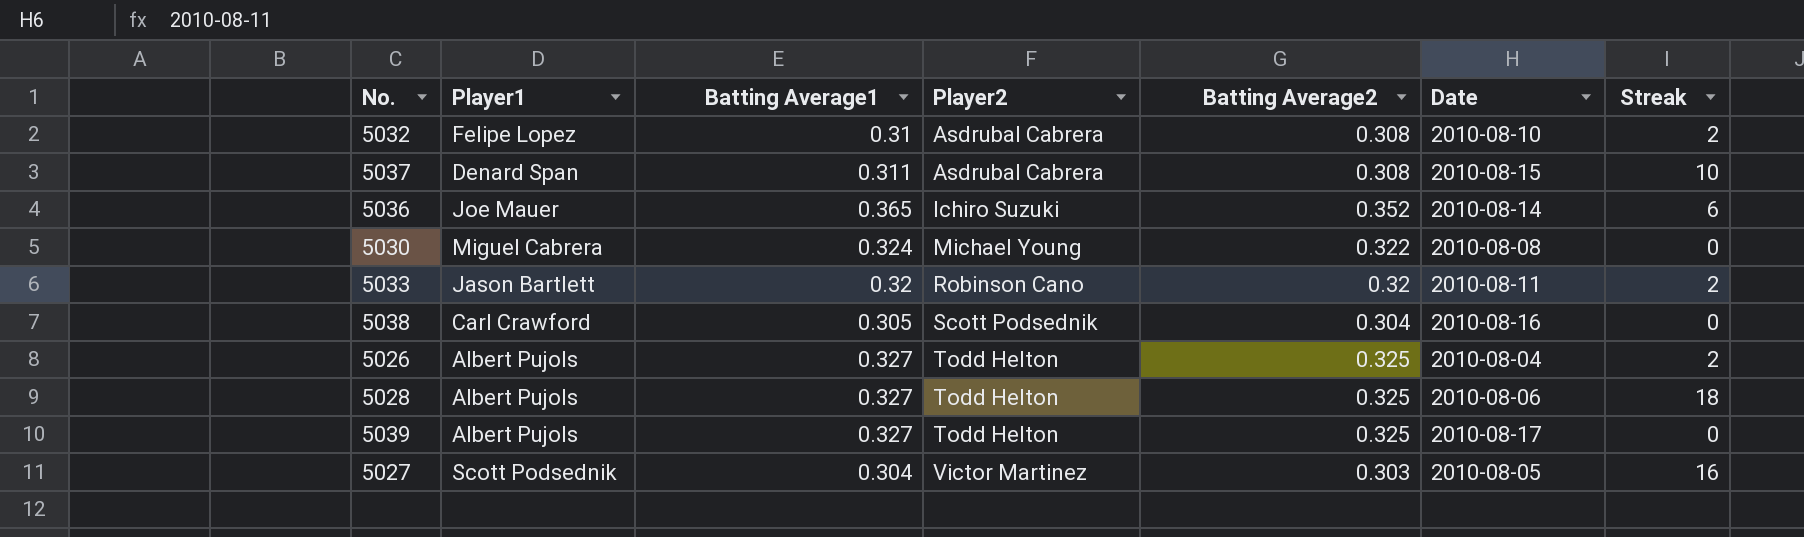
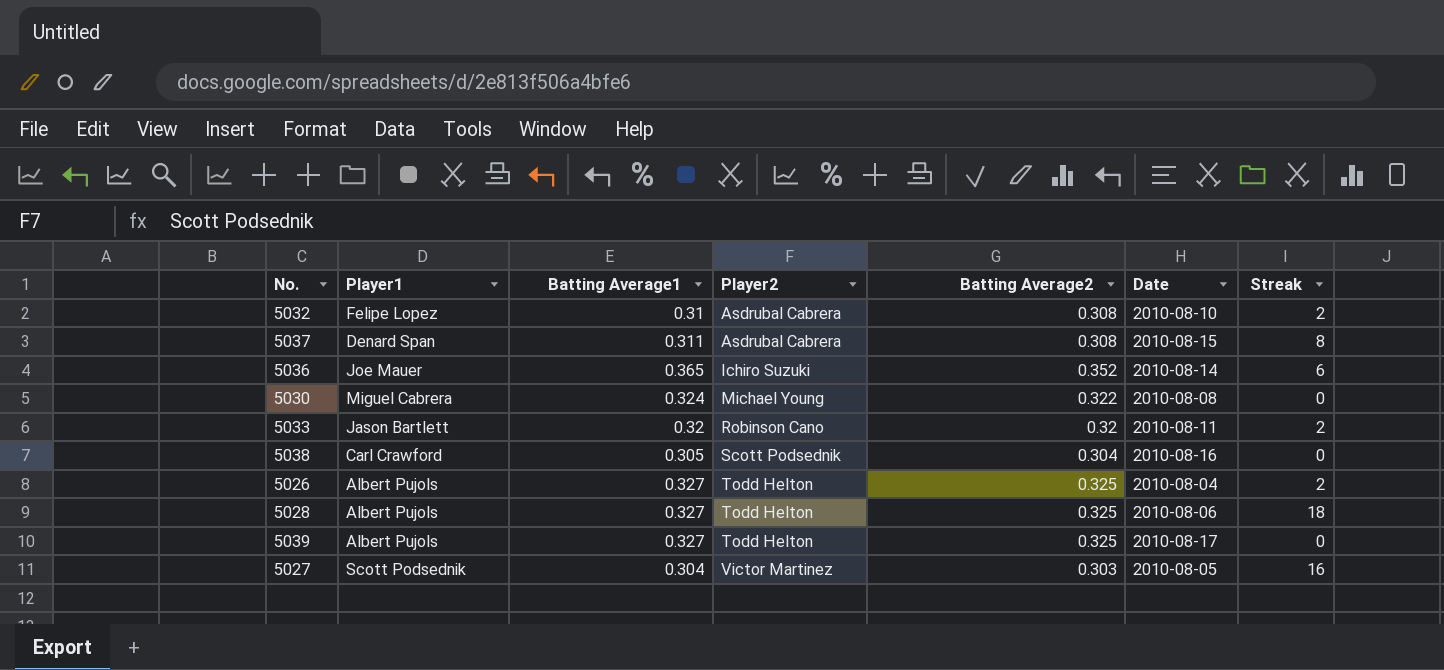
5037 | Streak: 10 -> 8

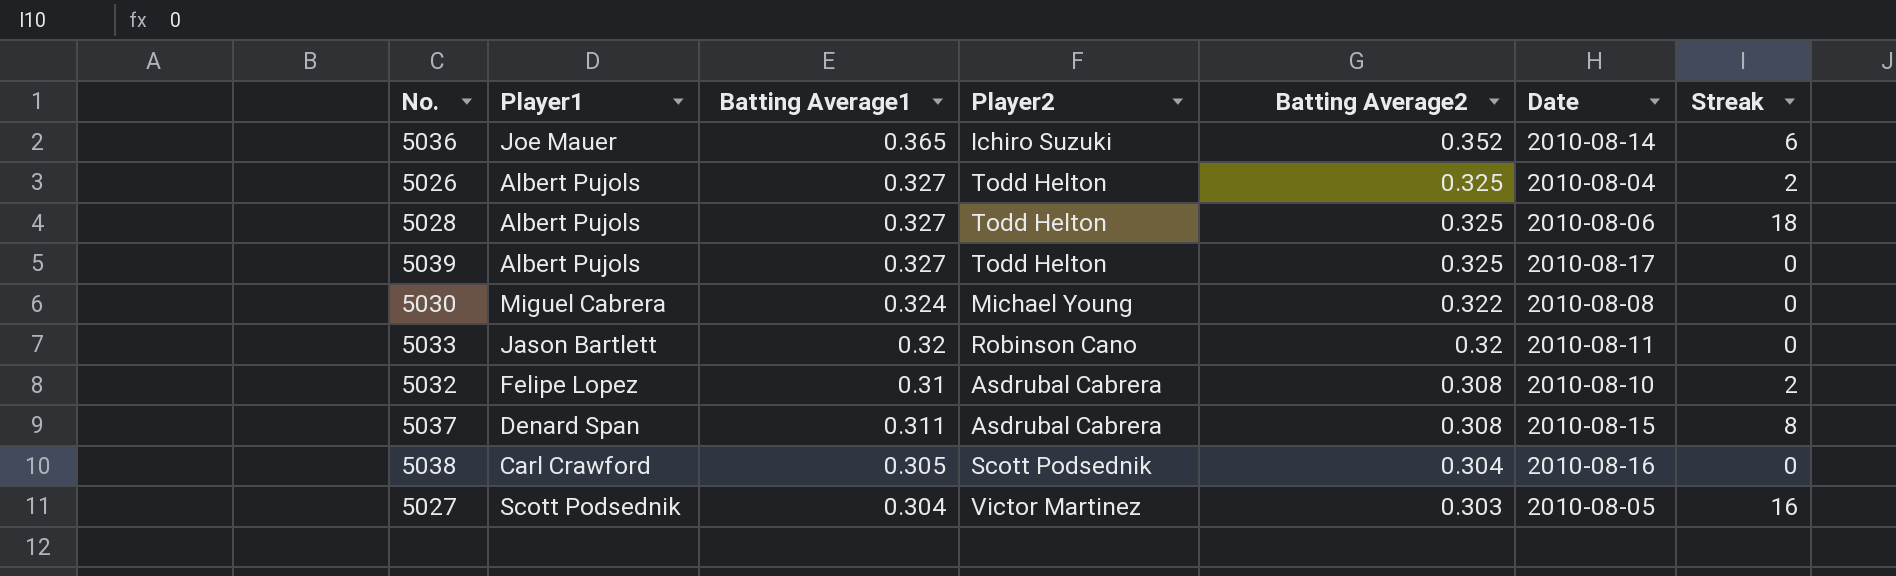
row order: Player2 ascending -> Batting Average2 descending
5033 | Streak: 2 -> 0

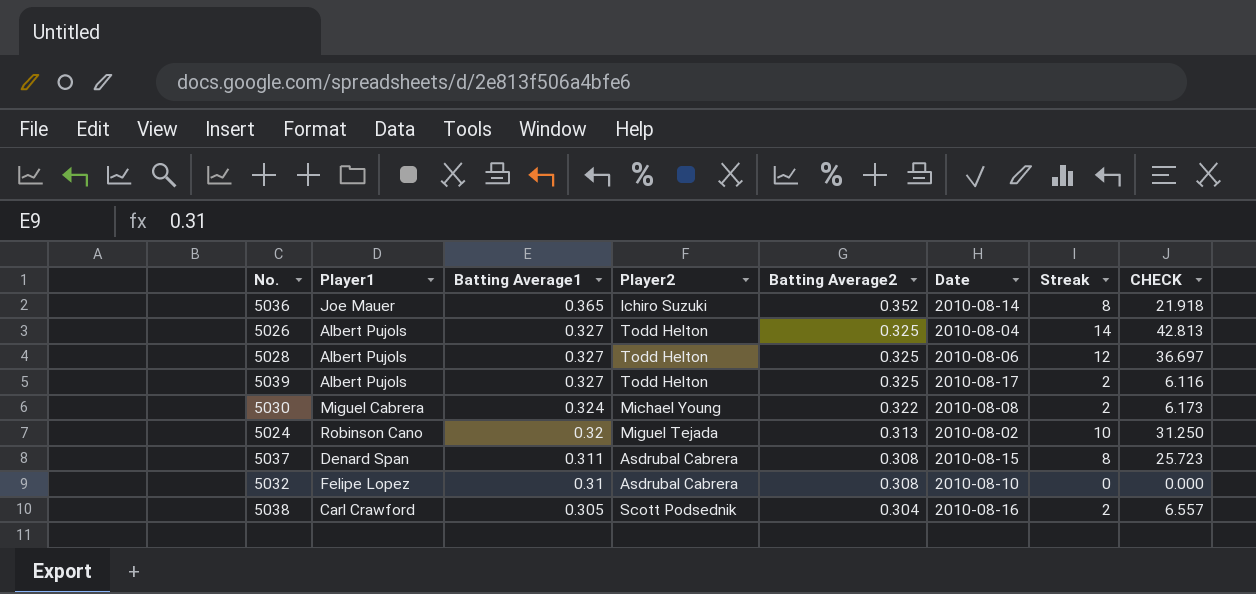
row order: Batting Average2 descending -> Batting Average1 descending
column CHECK | formula: none -> [Streak] / [Batting Average1]
row 5033: Jason Bartlett | 0.32 | Robinson Cano | 0.32 | 2010-08-11 | 0 -> none
row 5027: Scott Podsednik | 0.304 | Victor Martinez | 0.303 | 2010-08-05 | 16 -> none
5036 | Streak: 6 -> 8
5026 | Streak: 2 -> 14
5028 | Streak: 18 -> 12
5039 | Streak: 0 -> 2
5030 | Streak: 0 -> 2
row 5024: none -> Robinson Cano | 0.32 | Miguel Tejada | 0.313 | 2010-08-02 | 10 | 31.250
5032 | Streak: 2 -> 0
5038 | Streak: 0 -> 2

